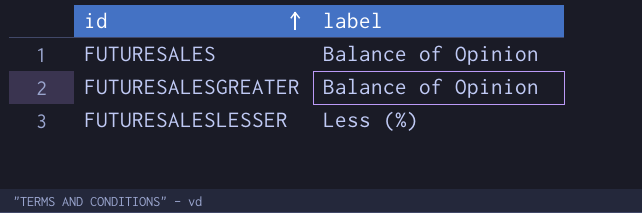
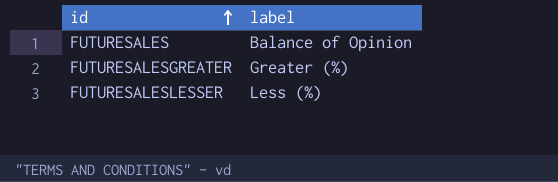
FUTURESALESGREATER | label: Balance of Opinion -> Greater (%)

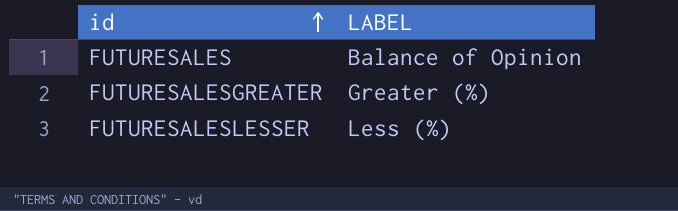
column name: label -> LABEL

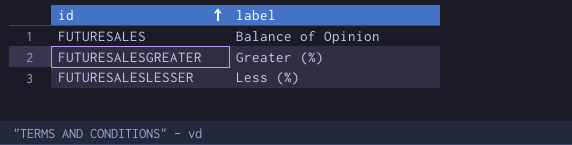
column name: LABEL -> label

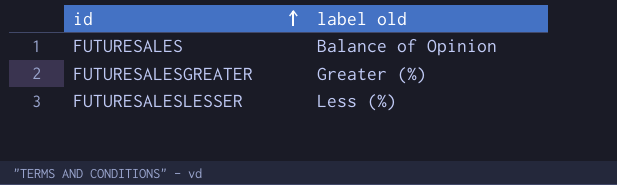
column name: label -> label old

